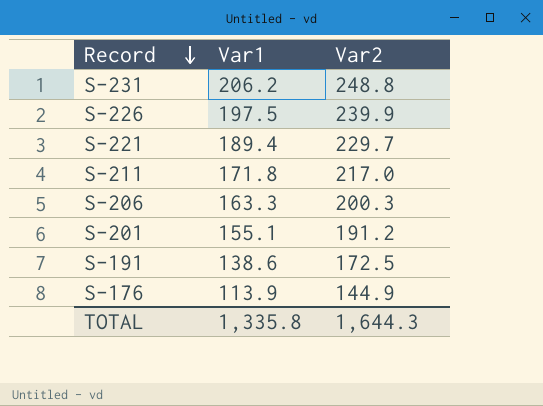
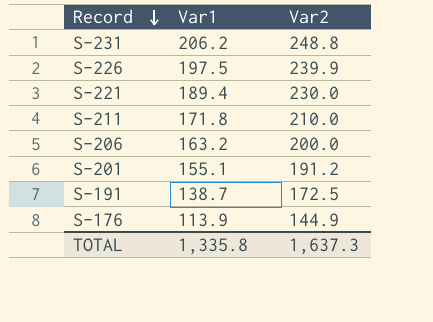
S-221 | Var2: 229.7 -> 230.0
S-211 | Var2: 217.0 -> 210.0
S-206 | Var1: 163.3 -> 163.2
S-206 | Var2: 200.3 -> 200.0
S-191 | Var1: 138.6 -> 138.7
TOTAL | Var2: 1,644.3 -> 1,637.3

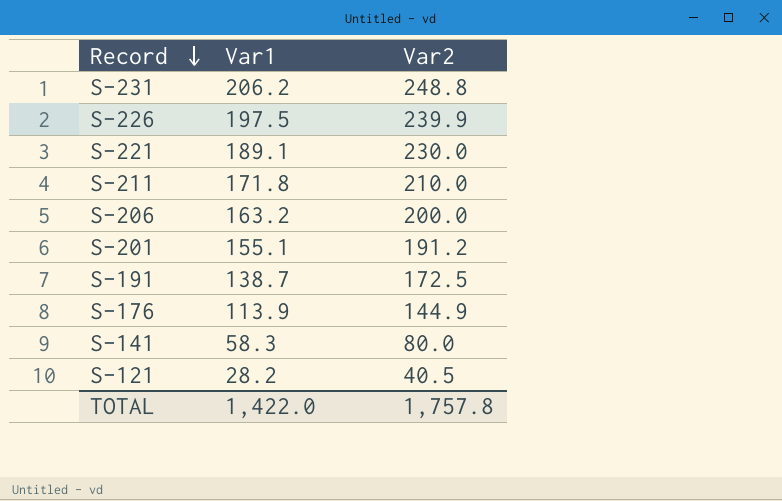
S-221 | Var1: 189.4 -> 189.1
row S-141: none -> 58.3 | 80.0
row S-121: none -> 28.2 | 40.5
TOTAL | Var1: 1,335.8 -> 1,422.0
TOTAL | Var2: 1,637.3 -> 1,757.8

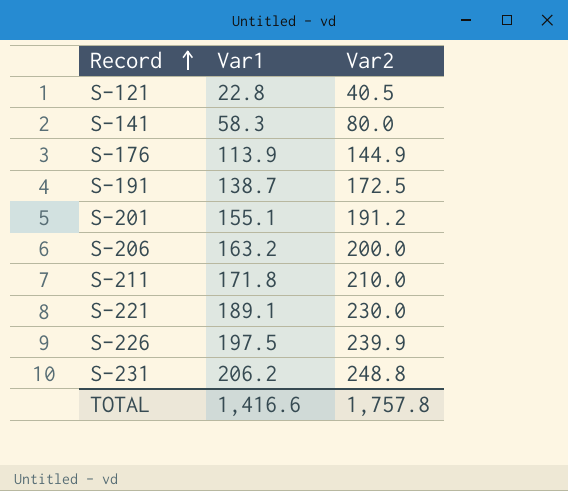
row order: Record descending -> Record ascending
S-121 | Var1: 28.2 -> 22.8
TOTAL | Var1: 1,422.0 -> 1,416.6

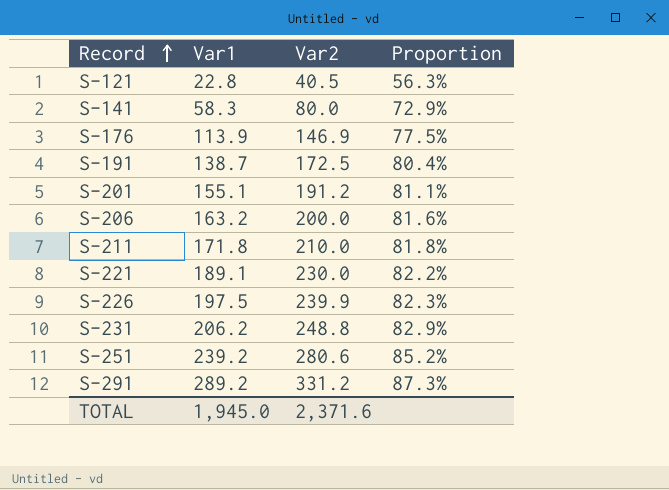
column Proportion | formula: none -> [Var1] / [Var2]
S-176 | Var2: 144.9 -> 146.9
row S-251: none -> 239.2 | 280.6 | 85.2%
row S-291: none -> 289.2 | 331.2 | 87.3%
TOTAL | Var1: 1,416.6 -> 1,945.0
TOTAL | Var2: 1,757.8 -> 2,371.6

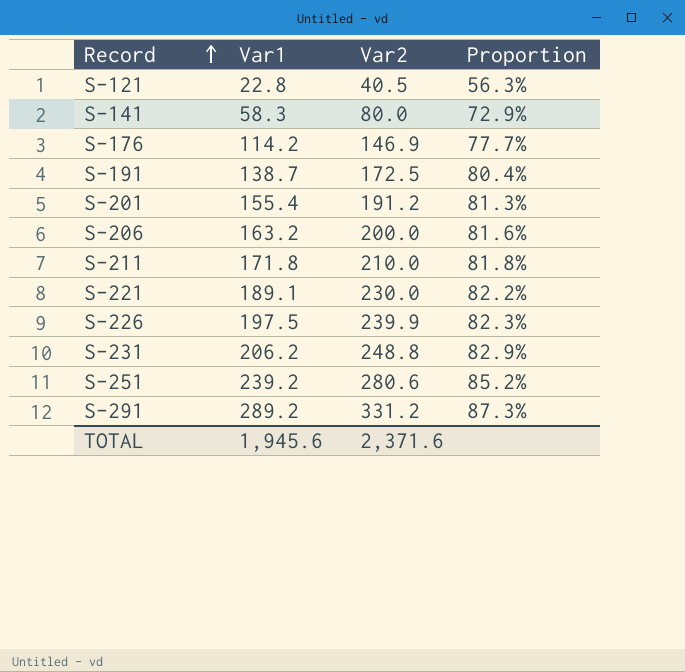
S-176 | Var1: 113.9 -> 114.2
S-176 | Proportion: 77.5% -> 77.7%
S-201 | Var1: 155.1 -> 155.4
S-201 | Proportion: 81.1% -> 81.3%
TOTAL | Var1: 1,945.0 -> 1,945.6

